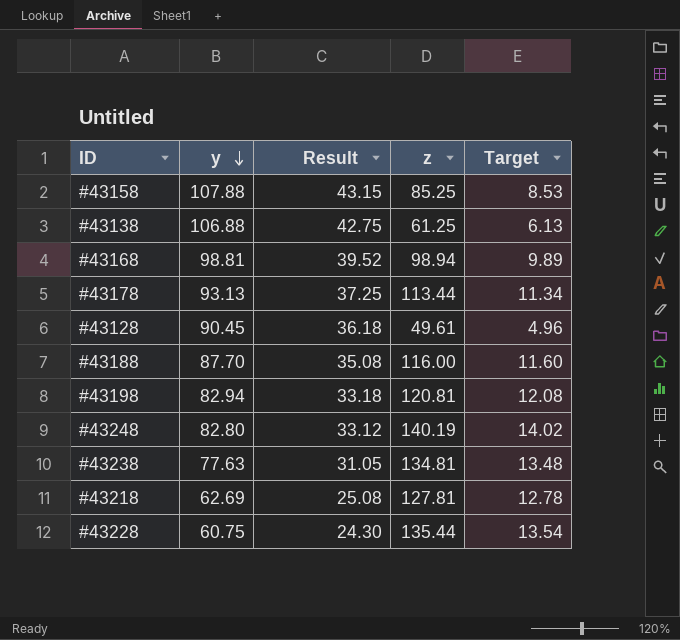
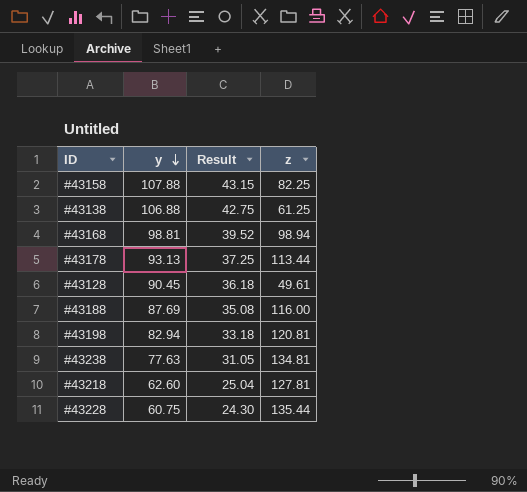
column Target | formula: [z] * 0.1 -> none
row #43248: 82.80 | 33.12 | 140.19 | 14.02 -> none
#43158 | z: 85.25 -> 82.25
#43188 | y: 87.70 -> 87.69
#43218 | y: 62.69 -> 62.60
#43218 | Result: 25.08 -> 25.04

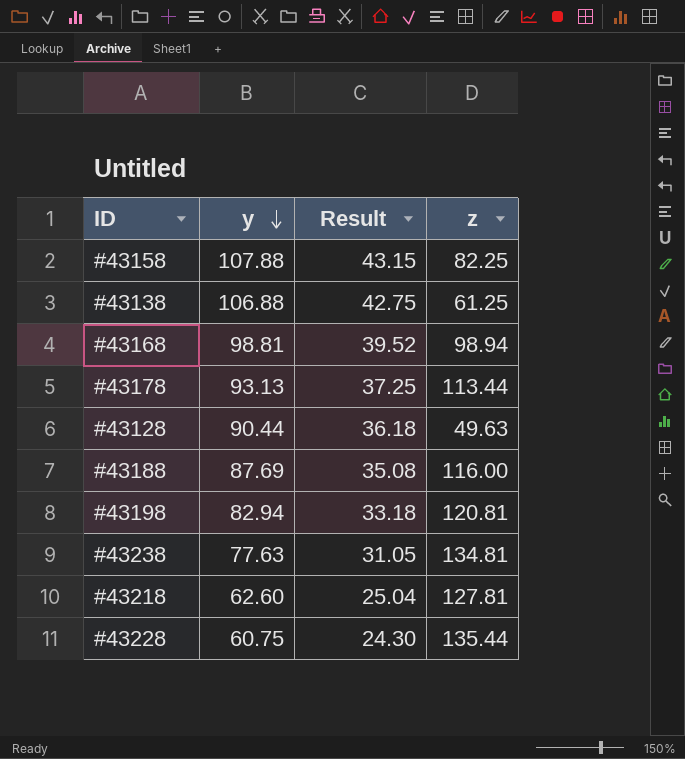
#43128 | y: 90.45 -> 90.44
#43128 | z: 49.61 -> 49.63

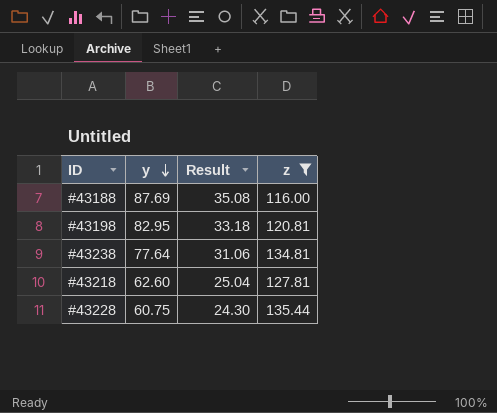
filter: none -> z >= 116.00
#43198 | y: 82.94 -> 82.95
#43238 | y: 77.63 -> 77.64
#43238 | Result: 31.05 -> 31.06

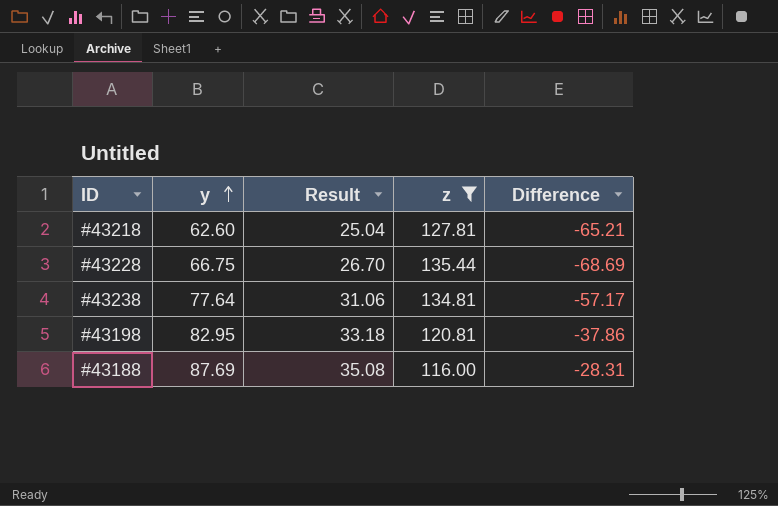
row order: y descending -> y ascending
column Difference | formula: none -> [y] - [z]
#43228 | y: 60.75 -> 66.75
#43228 | Result: 24.30 -> 26.70

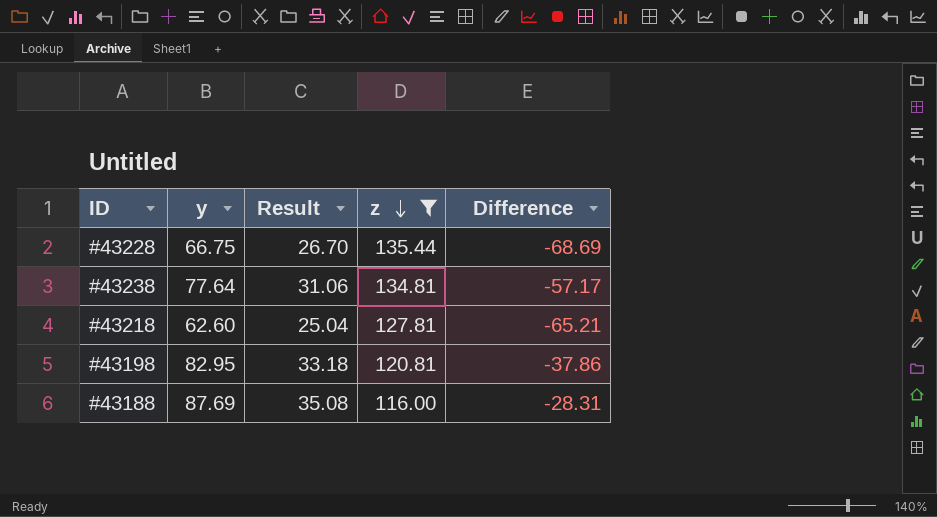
row order: y ascending -> z descending

